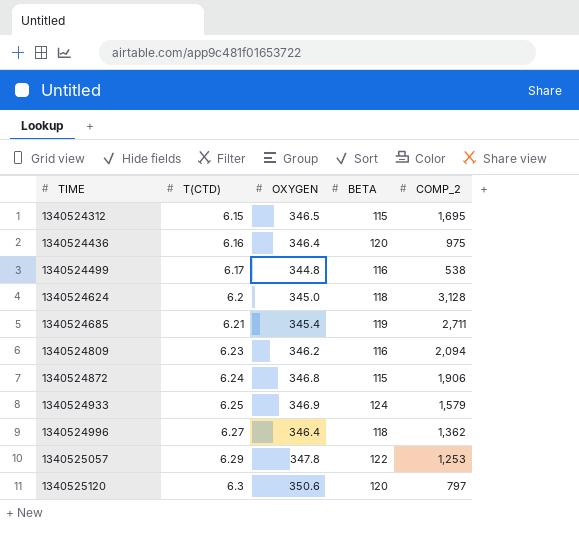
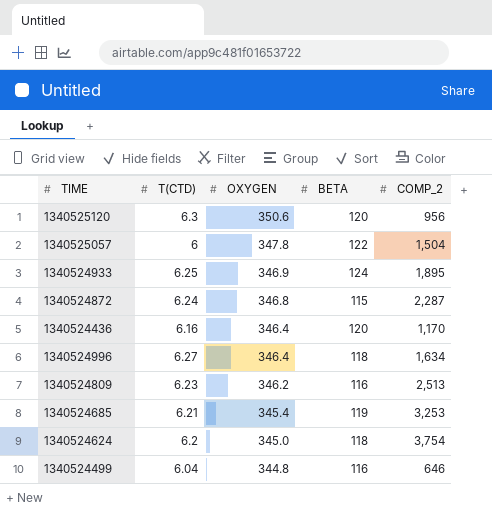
row order: TIME ascending -> OXYGEN descending
row 1340524312: 6.15 | 346.5 | 115 | 1,695 -> none
1340525120 | COMP_2: 797 -> 956
1340525057 | T(CTD): 6.29 -> 6
1340525057 | COMP_2: 1,253 -> 1,504
1340524933 | COMP_2: 1,579 -> 1,895
1340524872 | COMP_2: 1,906 -> 2,287
1340524436 | COMP_2: 975 -> 1,170
1340524996 | COMP_2: 1,362 -> 1,634
1340524809 | COMP_2: 2,094 -> 2,513
1340524685 | COMP_2: 2,711 -> 3,253
1340524624 | COMP_2: 3,128 -> 3,754
1340524499 | T(CTD): 6.17 -> 6.04
1340524499 | COMP_2: 538 -> 646

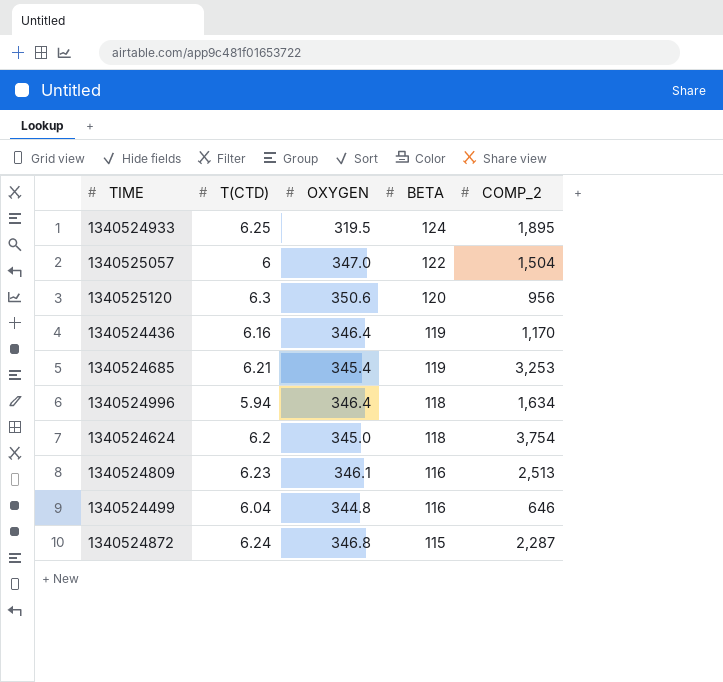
row order: OXYGEN descending -> BETA descending
1340524933 | OXYGEN: 346.9 -> 319.5
1340525057 | OXYGEN: 347.8 -> 347.0
1340524436 | BETA: 120 -> 119
1340524996 | T(CTD): 6.27 -> 5.94
1340524809 | OXYGEN: 346.2 -> 346.1

